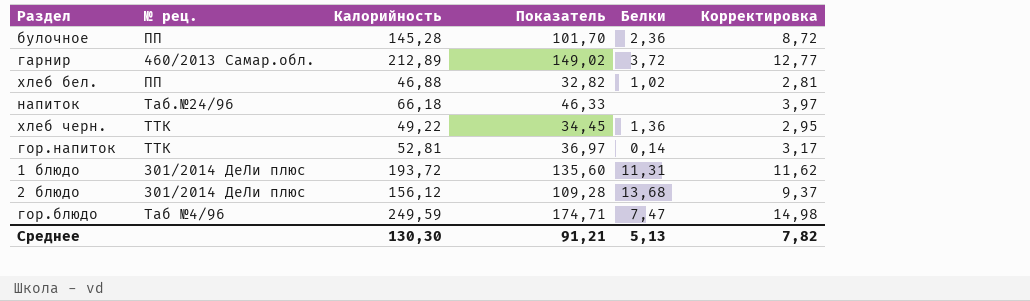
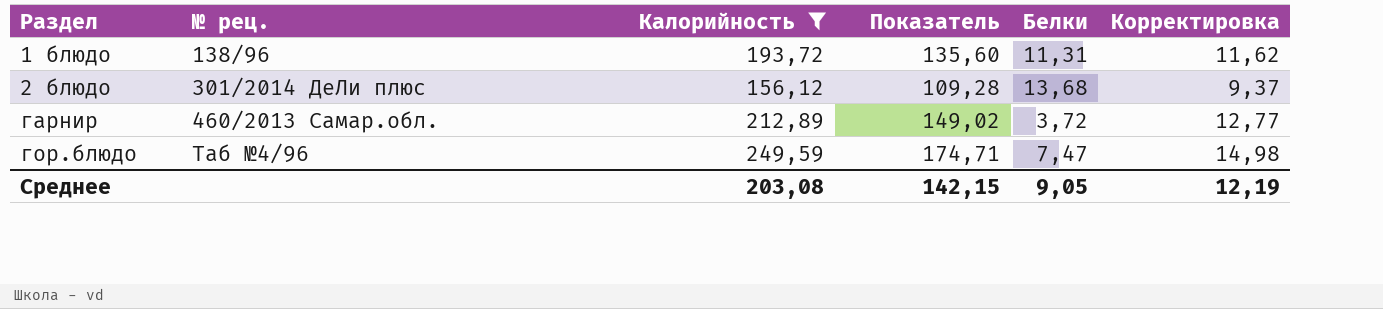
filter: none -> Калорийность >= 156,12
row order: none -> Раздел ascending
1 блюдо | № рец.: 301/2014 ДеЛи плюс -> 138/96
Среднее | Калорийность: 130,30 -> 203,08
Среднее | Показатель: 91,21 -> 142,15
Среднее | Белки: 5,13 -> 9,05
Среднее | Корректировка: 7,82 -> 12,19

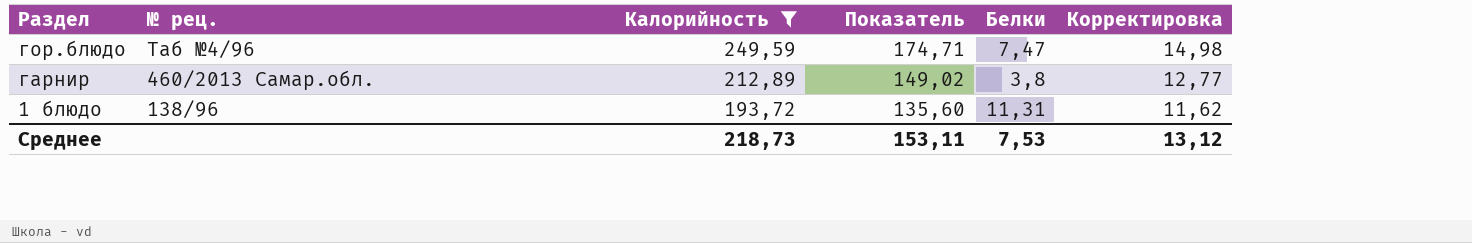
row order: Раздел ascending -> Раздел descending
row 2 блюдо: 301/2014 ДеЛи плюс | 156,12 | 109,28 | 13,68 | 9,37 -> none
гарнир | Белки: 3,72 -> 3,8
Среднее | Калорийность: 203,08 -> 218,73
Среднее | Показатель: 142,15 -> 153,11
Среднее | Белки: 9,05 -> 7,53
Среднее | Корректировка: 12,19 -> 13,12

